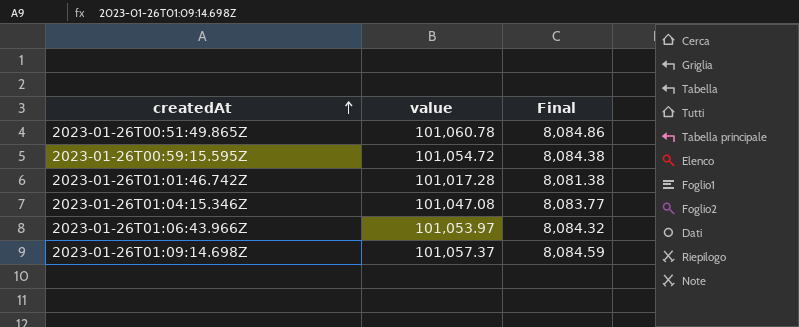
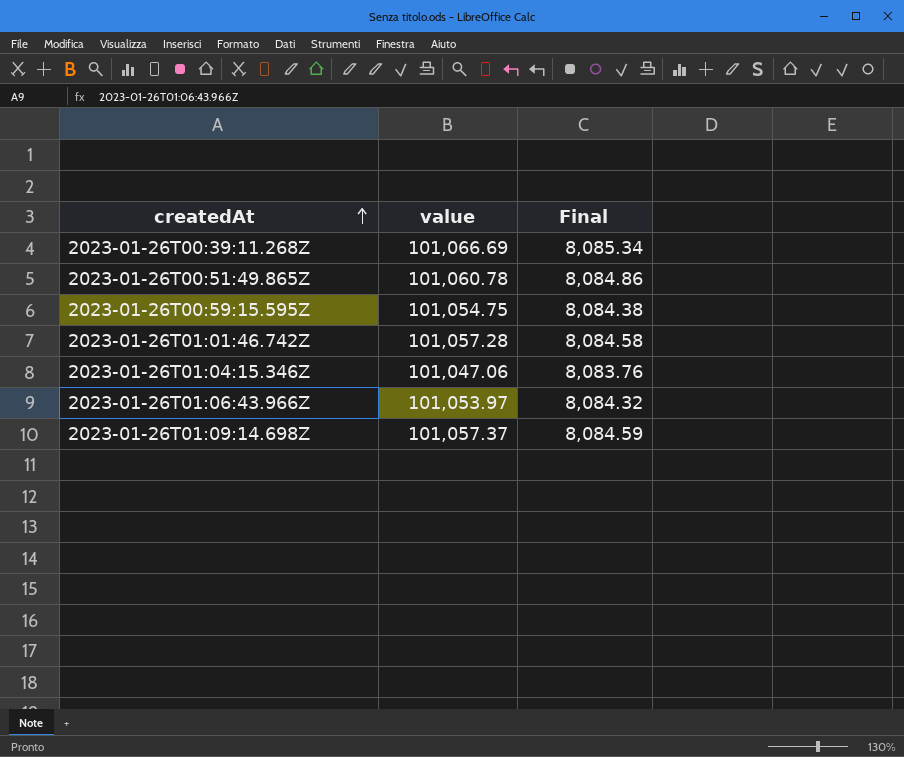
row 2023-01-26T00:39:11.268Z: none -> 101,066.69 | 8,085.34
2023-01-26T00:59:15.595Z | value: 101,054.72 -> 101,054.75
2023-01-26T01:01:46.742Z | value: 101,017.28 -> 101,057.28
2023-01-26T01:01:46.742Z | Final: 8,081.38 -> 8,084.58
2023-01-26T01:04:15.346Z | value: 101,047.08 -> 101,047.06
2023-01-26T01:04:15.346Z | Final: 8,083.77 -> 8,083.76

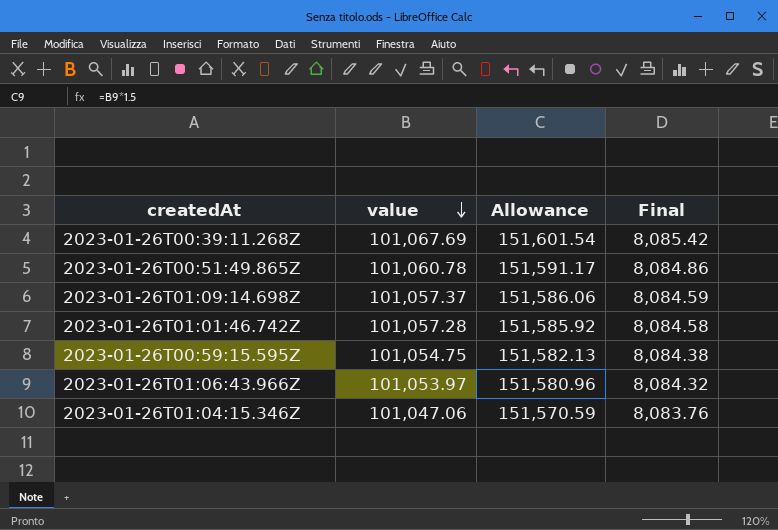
row order: createdAt ascending -> value descending
column Allowance | formula: none -> [value] * 1.5
2023-01-26T00:39:11.268Z | value: 101,066.69 -> 101,067.69
2023-01-26T00:39:11.268Z | Final: 8,085.34 -> 8,085.42

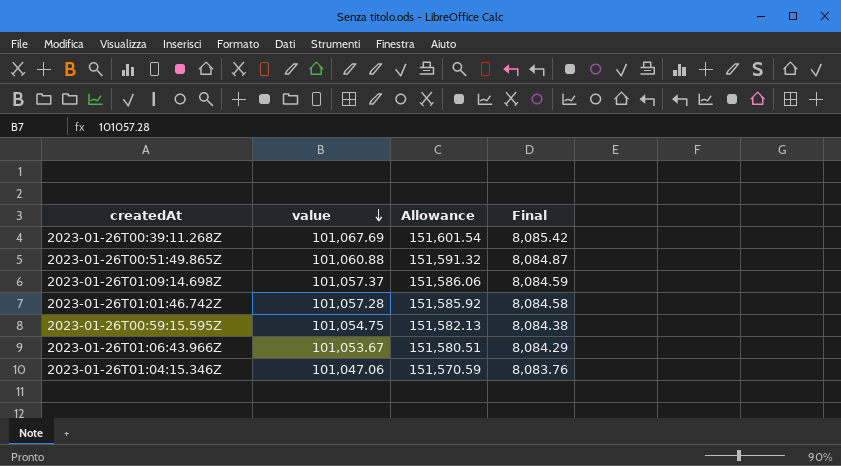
2023-01-26T00:51:49.865Z | value: 101,060.78 -> 101,060.88
2023-01-26T00:51:49.865Z | Allowance: 151,591.17 -> 151,591.32
2023-01-26T00:51:49.865Z | Final: 8,084.86 -> 8,084.87
2023-01-26T01:06:43.966Z | value: 101,053.97 -> 101,053.67
2023-01-26T01:06:43.966Z | Allowance: 151,580.96 -> 151,580.51
2023-01-26T01:06:43.966Z | Final: 8,084.32 -> 8,084.29

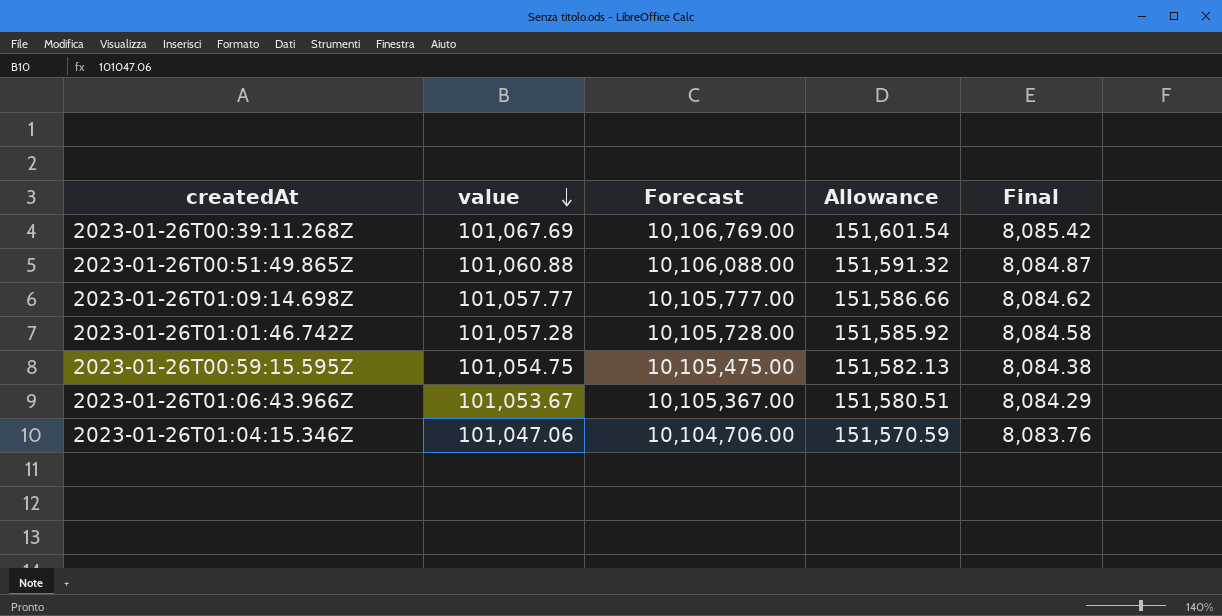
column Forecast | formula: none -> [value] * 100
2023-01-26T01:09:14.698Z | value: 101,057.37 -> 101,057.77
2023-01-26T01:09:14.698Z | Allowance: 151,586.06 -> 151,586.66
2023-01-26T01:09:14.698Z | Final: 8,084.59 -> 8,084.62

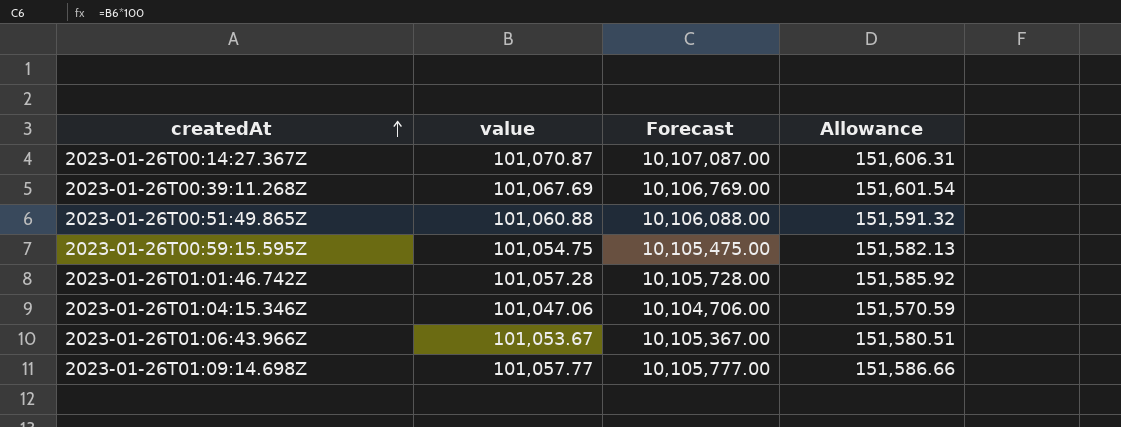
row order: value descending -> createdAt ascending
column Final | formula: [value] * 0.08 -> none
row 2023-01-26T00:14:27.367Z: none -> 101,070.87 | 10,107,087.00 | 151,606.31

